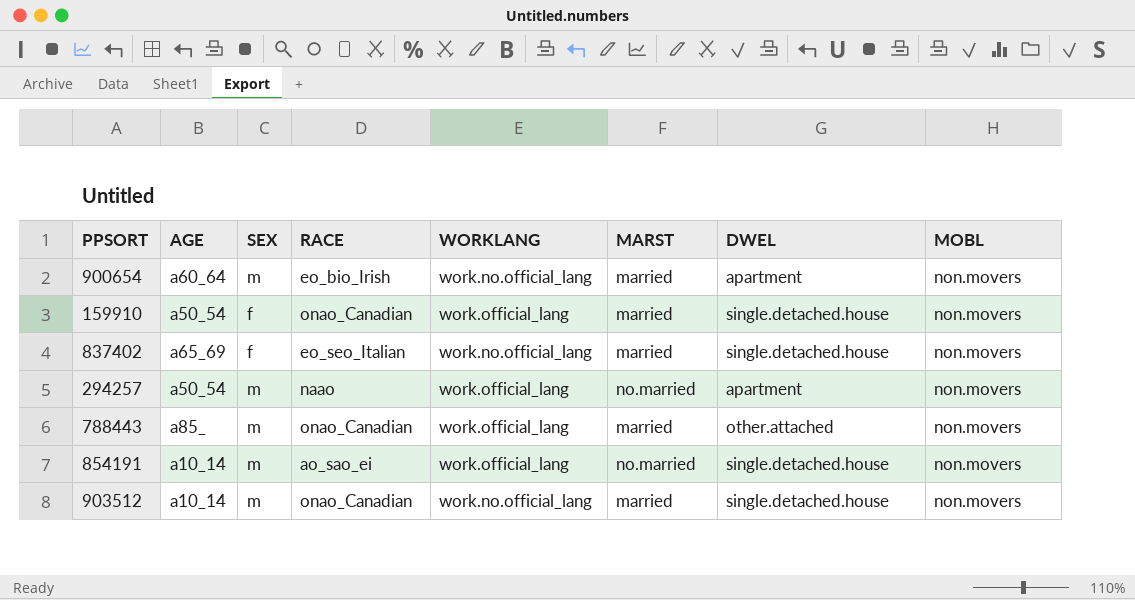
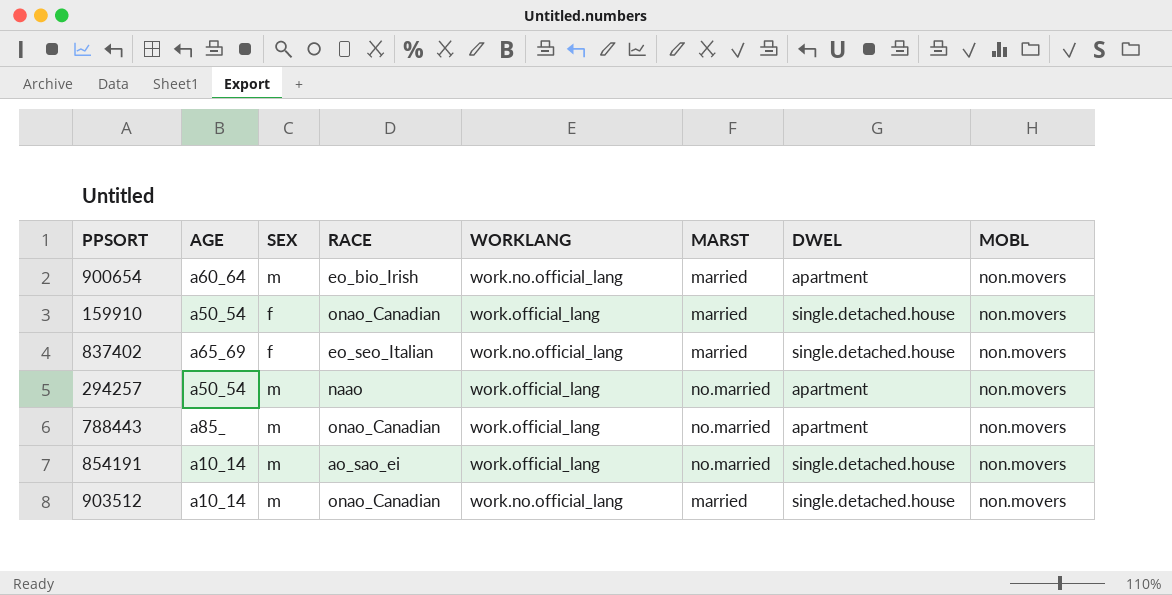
788443 | MARST: married -> no.married
788443 | DWEL: other.attached -> apartment

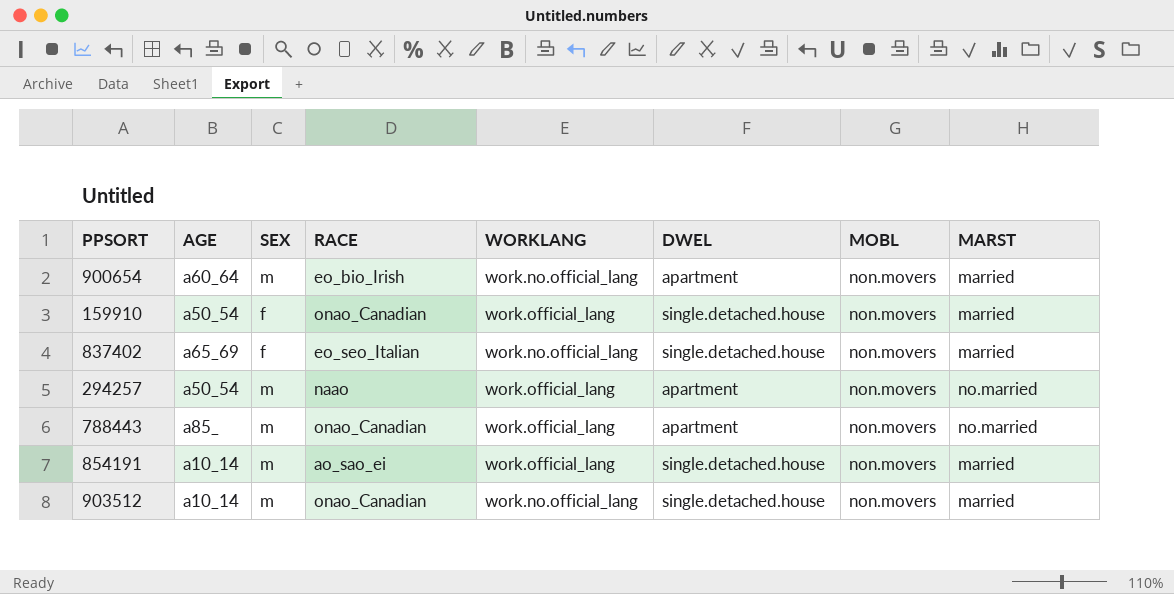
column MARST | position: 6 -> 8
854191 | MARST: no.married -> married

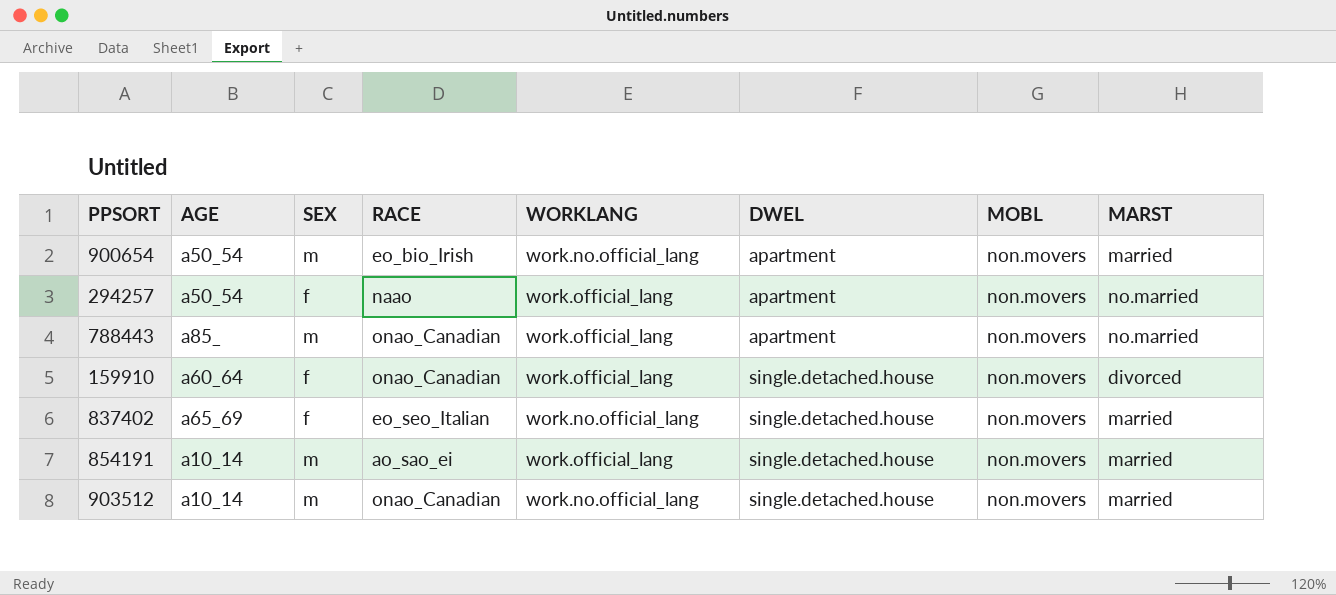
row order: none -> DWEL ascending
900654 | AGE: a60_64 -> a50_54
294257 | SEX: m -> f
159910 | AGE: a50_54 -> a60_64
159910 | MARST: married -> divorced

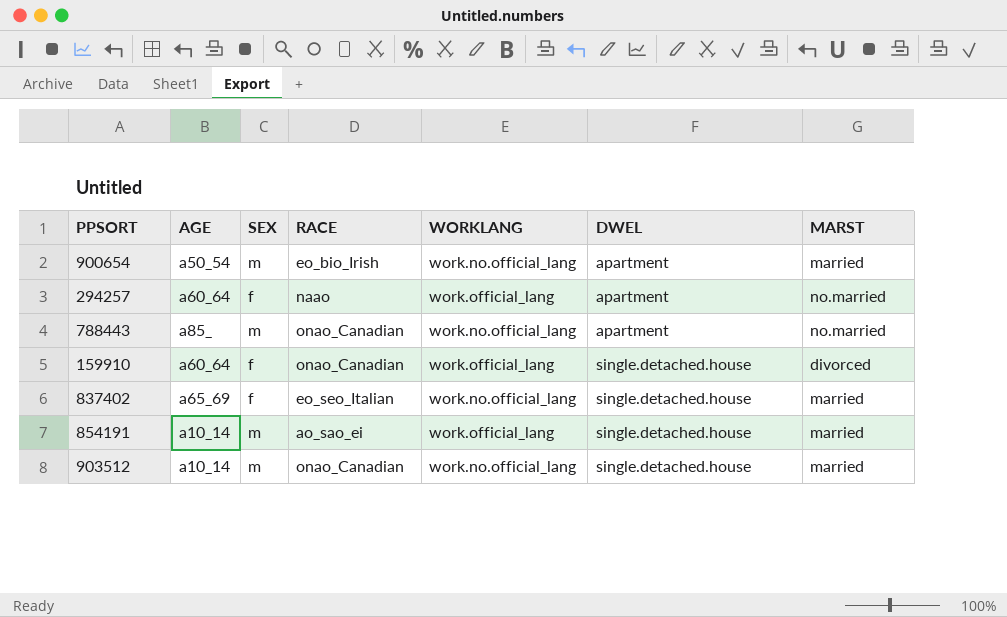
column MOBL | position: 7 -> none
294257 | AGE: a50_54 -> a60_64
788443 | WORKLANG: work.official_lang -> work.no.official_lang

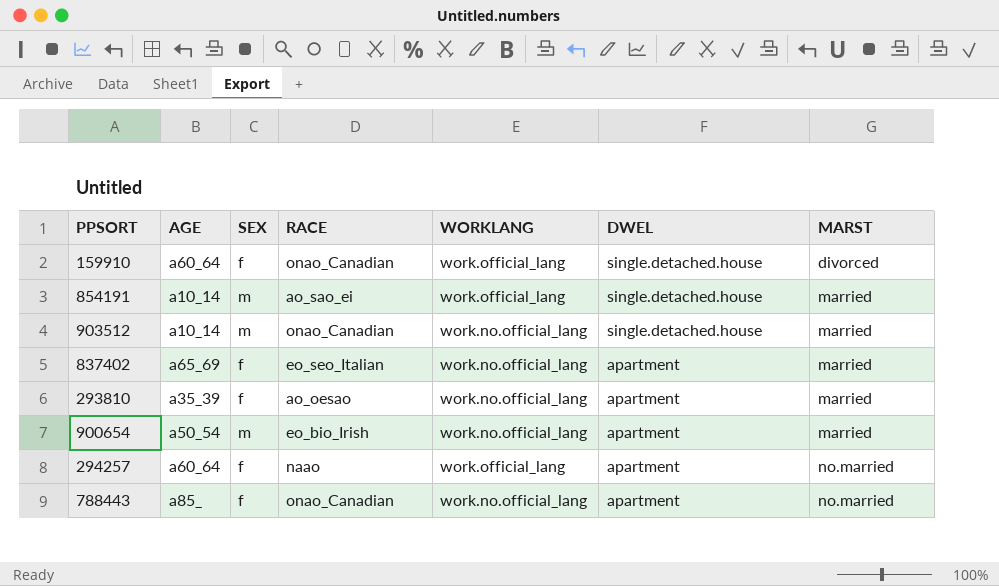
row order: DWEL ascending -> DWEL descending
837402 | DWEL: single.detached.house -> apartment
row 293810: none -> a35_39 | f | ao_oesao | work.no.official_lang | apartment | married
788443 | SEX: m -> f

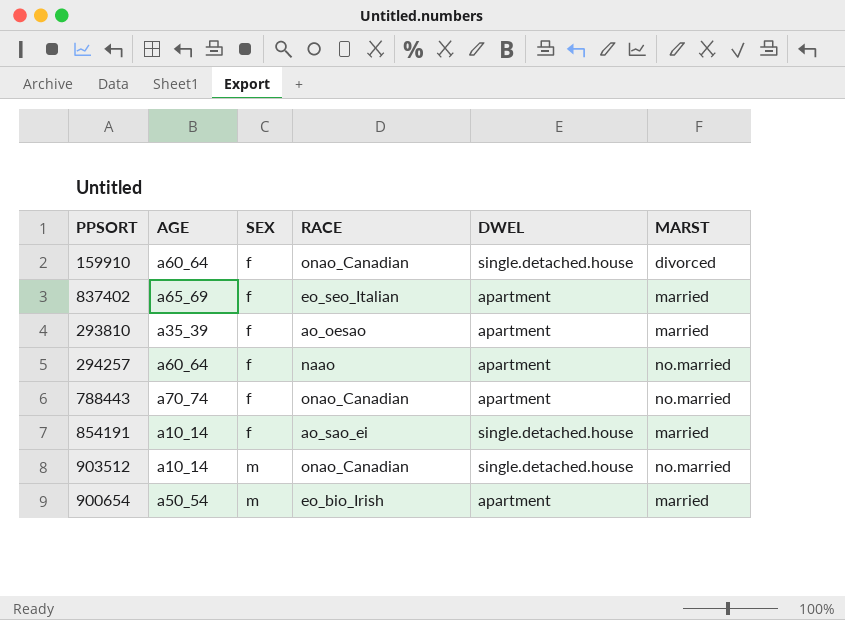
row order: DWEL descending -> SEX ascending
column WORKLANG | position: 5 -> none
788443 | AGE: a85_ -> a70_74
854191 | SEX: m -> f
903512 | MARST: married -> no.married

